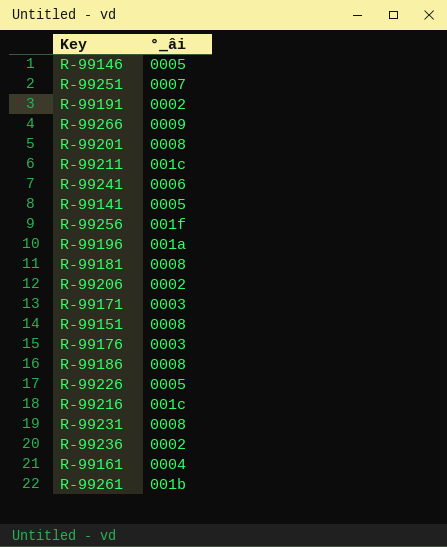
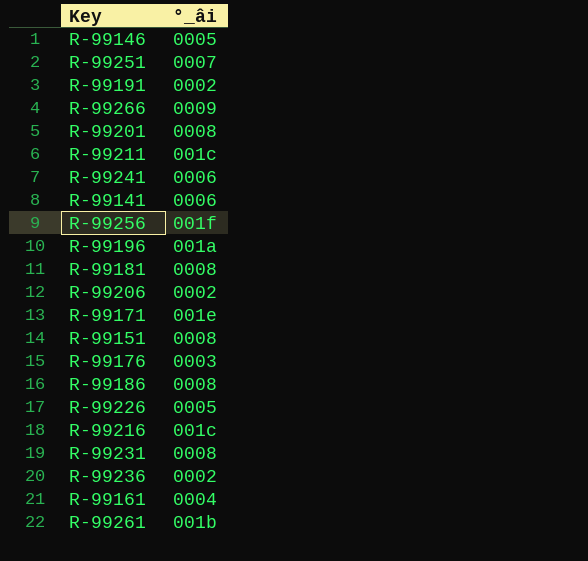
R-99141 | °_âi: 0005 -> 0006
R-99171 | °_âi: 0003 -> 001e

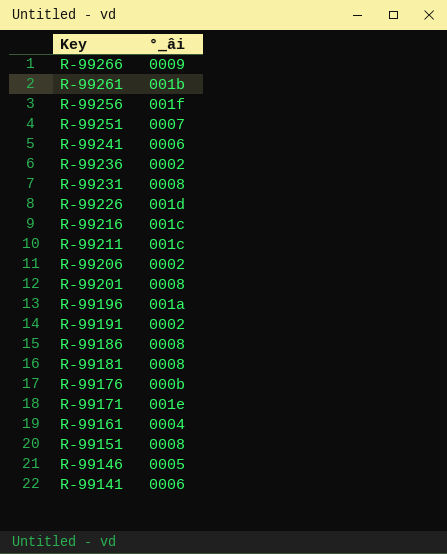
row order: none -> Key descending
R-99226 | °_âi: 0005 -> 001d
R-99176 | °_âi: 0003 -> 000b

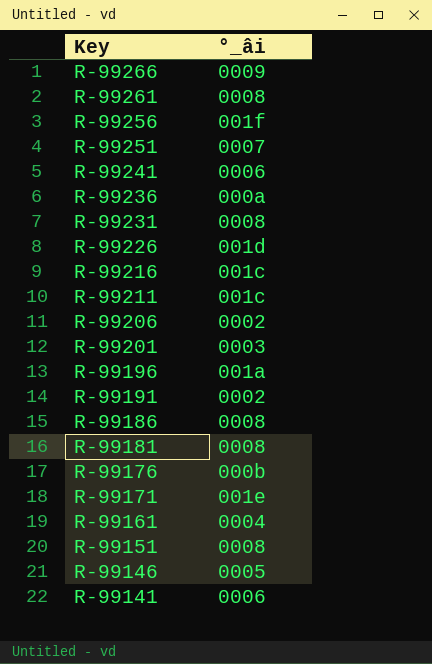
R-99261 | °_âi: 001b -> 0008
R-99236 | °_âi: 0002 -> 000a
R-99201 | °_âi: 0008 -> 0003

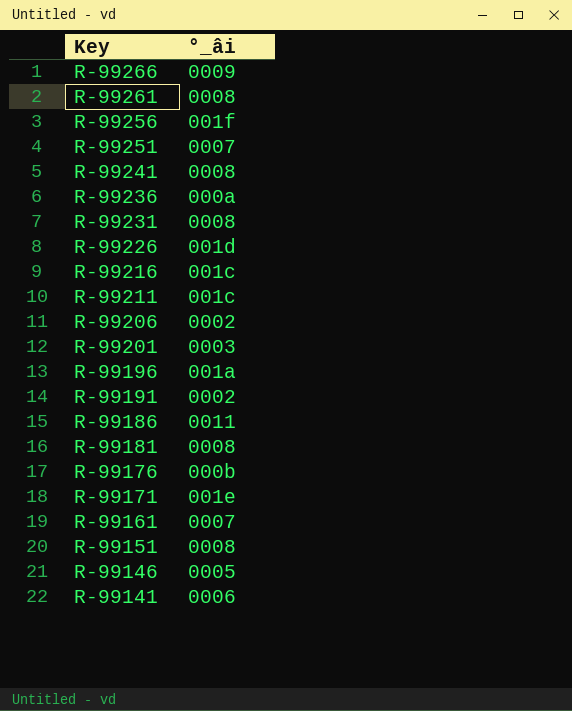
R-99241 | °_âi: 0006 -> 0008
R-99186 | °_âi: 0008 -> 0011
R-99161 | °_âi: 0004 -> 0007

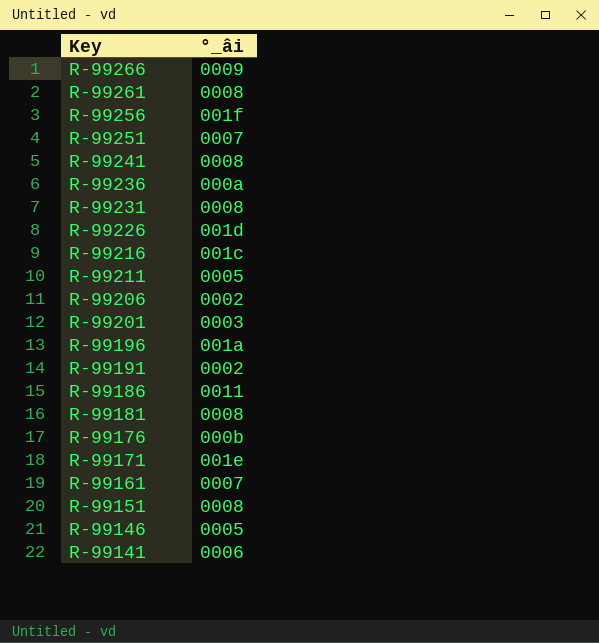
R-99211 | °_âi: 001c -> 0005

